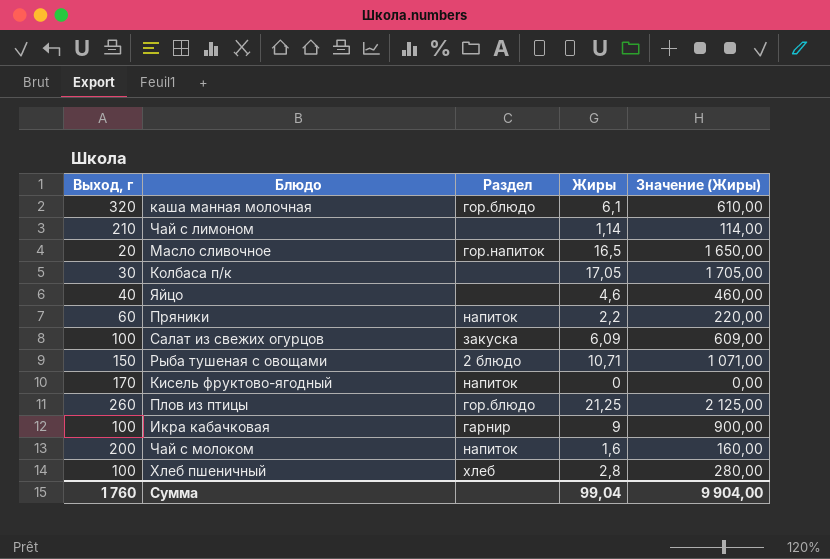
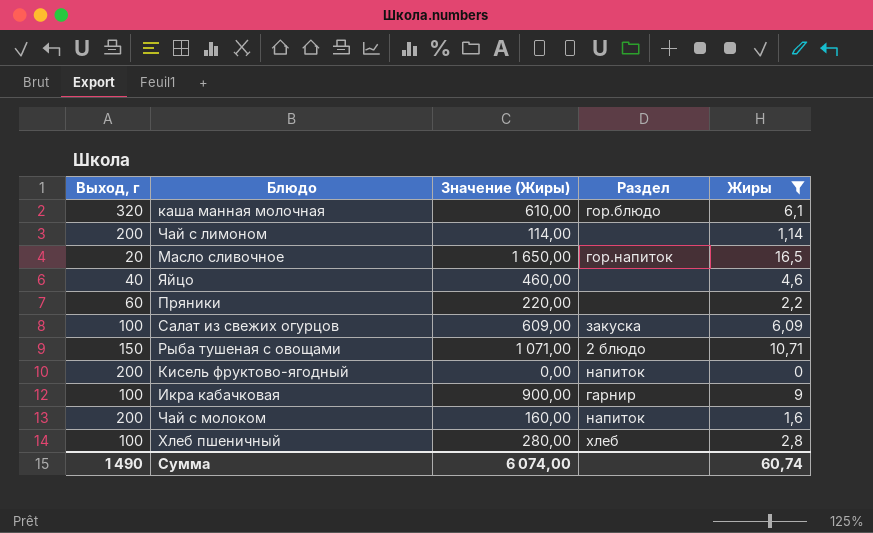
filter: none -> Жиры <= 16,5
column Значение (Жиры) | position: 5 -> 3
Чай с лимоном | Выход, г: 210 -> 200
Пряники | Раздел: напиток -> none
Кисель фруктово-ягодный | Выход, г: 170 -> 200
Сумма | Выход, г: 1 760 -> 1 490
Сумма | Значение (Жиры): 9 904,00 -> 6 074,00
Сумма | Жиры: 99,04 -> 60,74

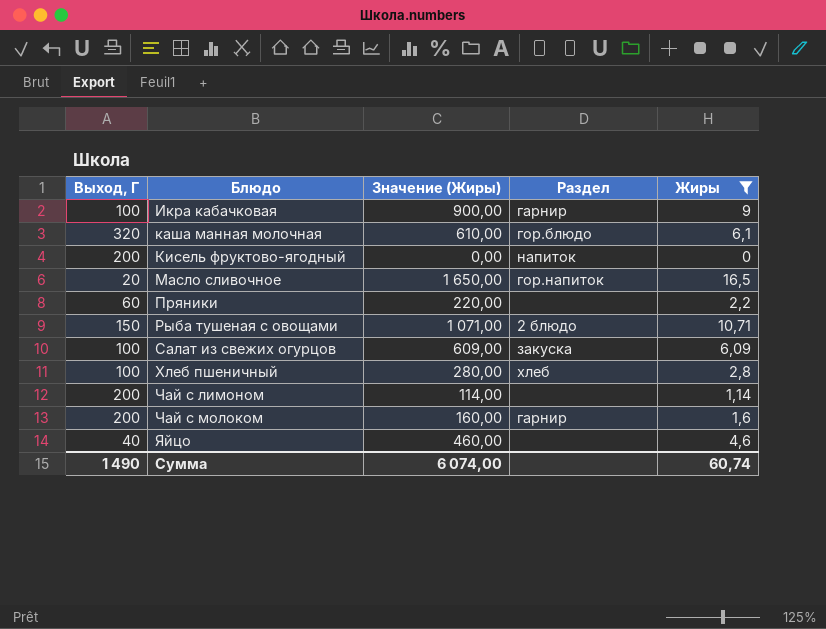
row order: none -> Блюдо ascending
column name: Выход, г -> Выход, Г
Чай с молоком | Раздел: напиток -> гарнир

